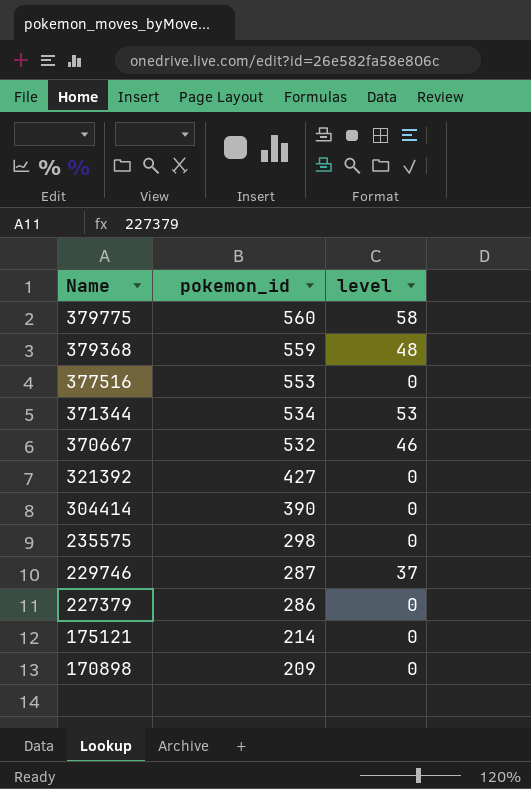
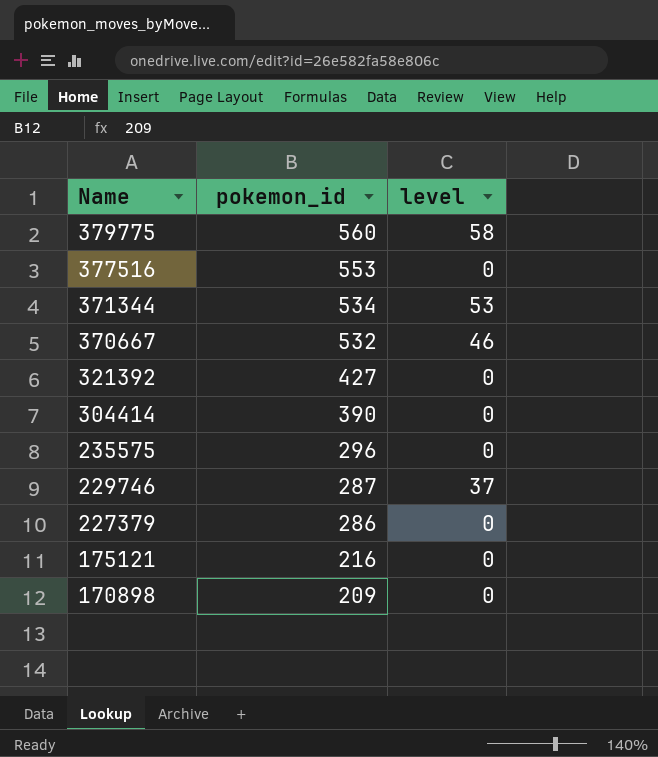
row 379368: 559 | 48 -> none
235575 | pokemon_id: 298 -> 296
175121 | pokemon_id: 214 -> 216

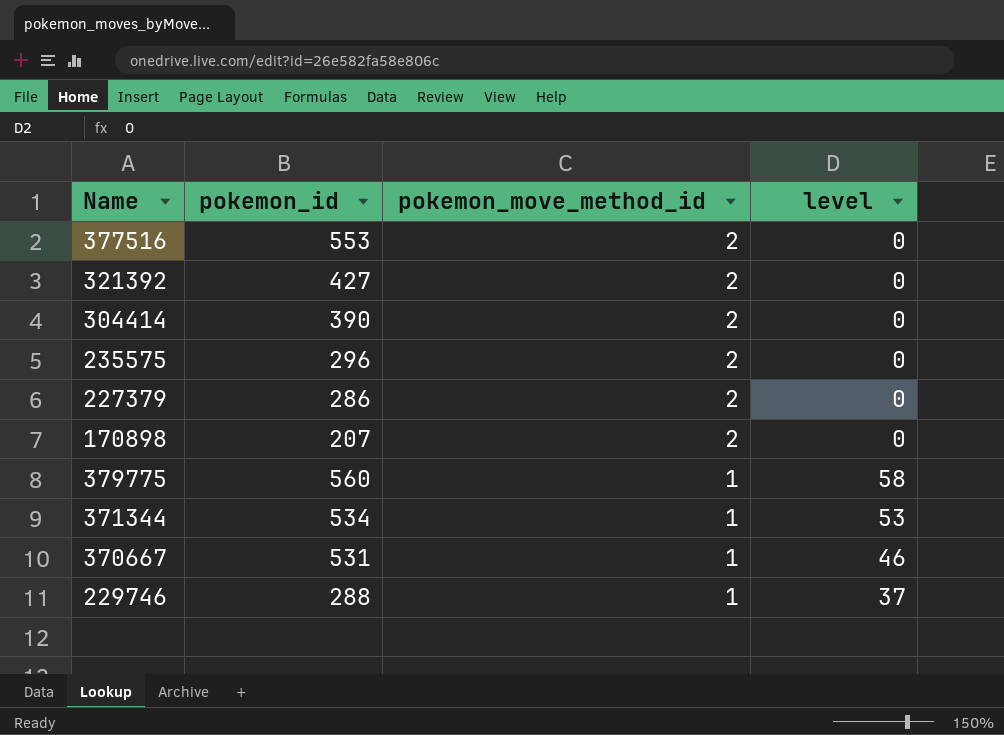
row order: Name descending -> pokemon_move_method_id descending
column pokemon_move_method_id | position: none -> 3
row 175121: 216 | 0 -> none
170898 | pokemon_id: 209 -> 207
370667 | pokemon_id: 532 -> 531
229746 | pokemon_id: 287 -> 288

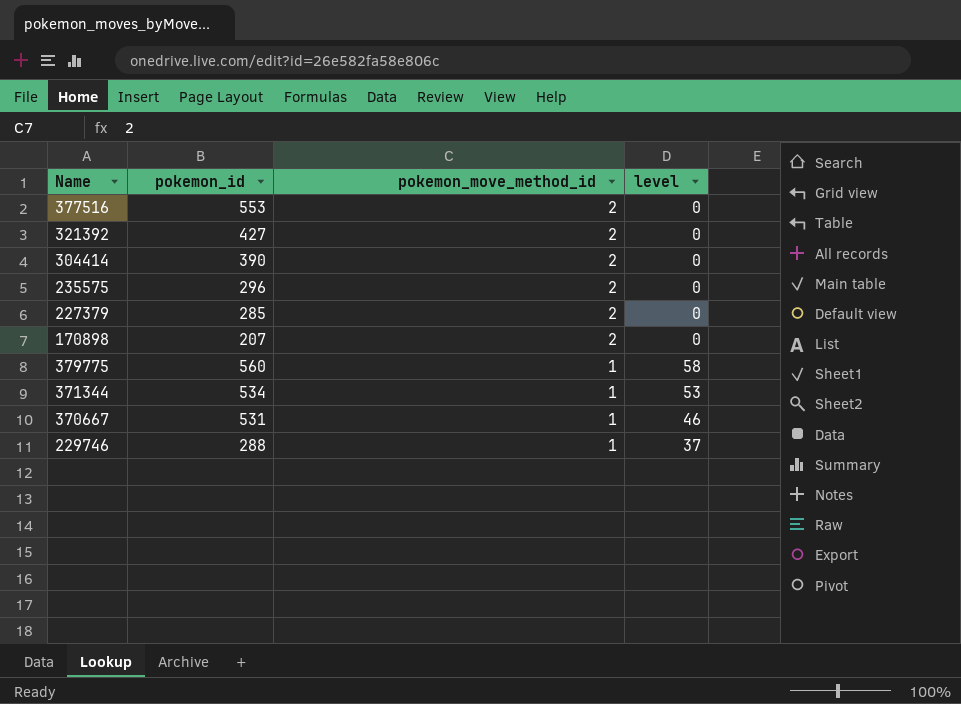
227379 | pokemon_id: 286 -> 285

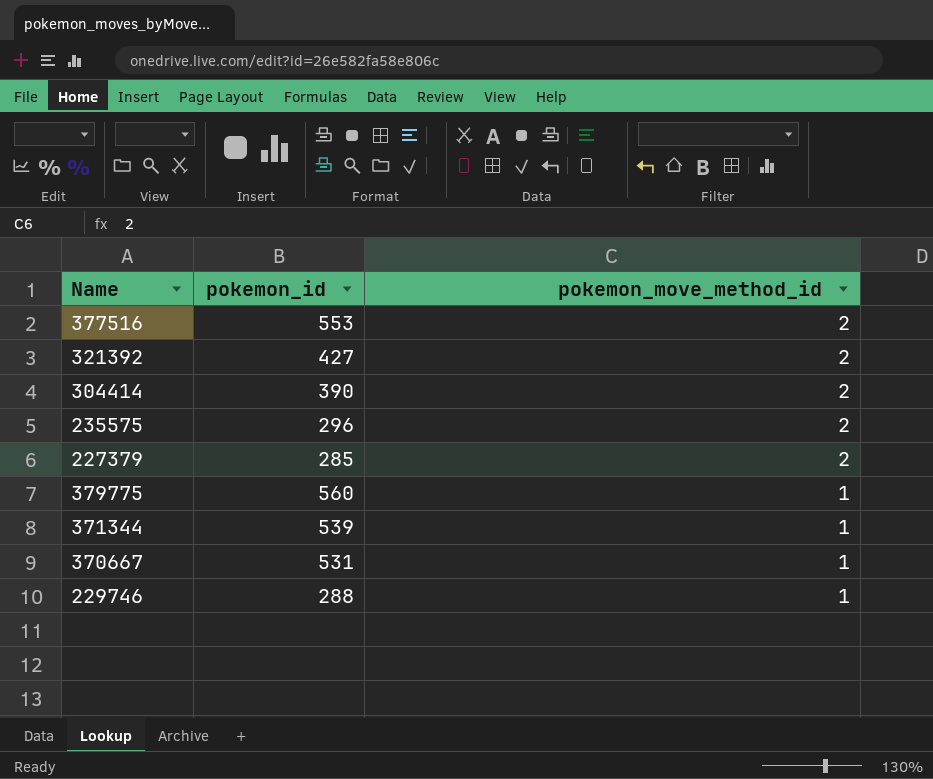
column level | position: 4 -> none
row 170898: 207 | 2 | 0 -> none
371344 | pokemon_id: 534 -> 539

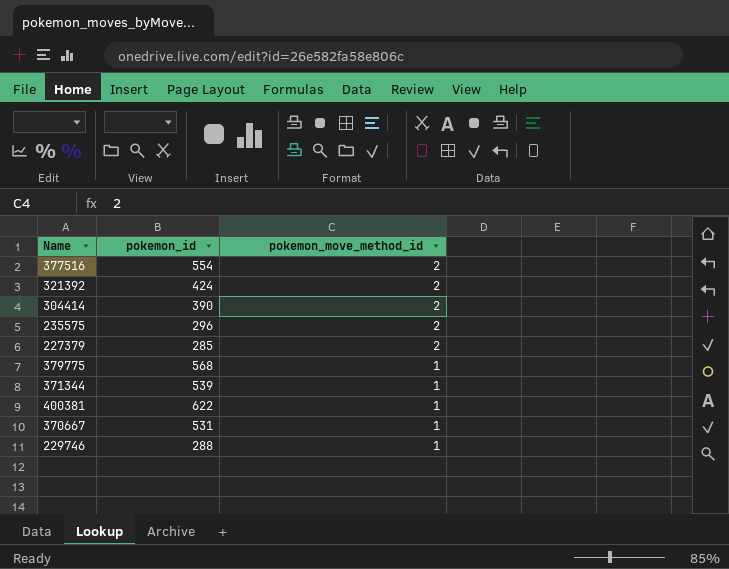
377516 | pokemon_id: 553 -> 554
321392 | pokemon_id: 427 -> 424
379775 | pokemon_id: 560 -> 568
row 400381: none -> 622 | 1

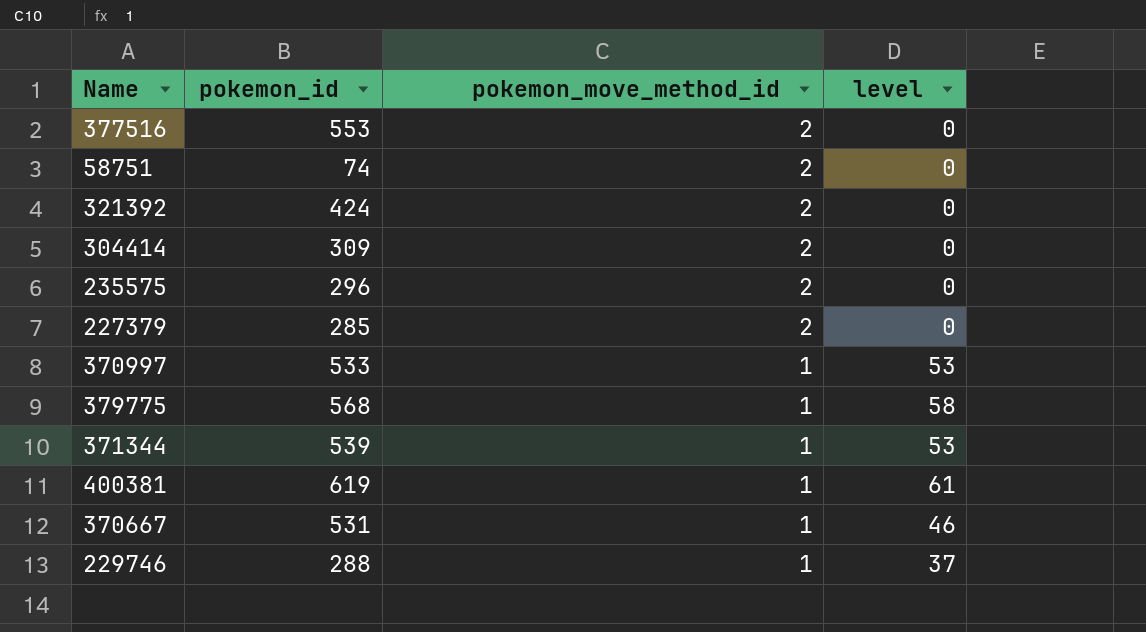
column level | position: none -> 4
377516 | pokemon_id: 554 -> 553
row 58751: none -> 74 | 2 | 0
304414 | pokemon_id: 390 -> 309
row 370997: none -> 533 | 1 | 53
400381 | pokemon_id: 622 -> 619

